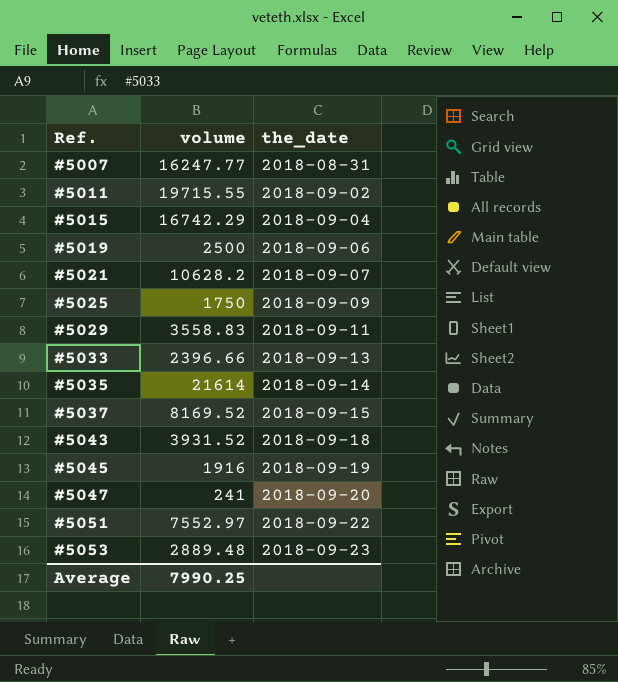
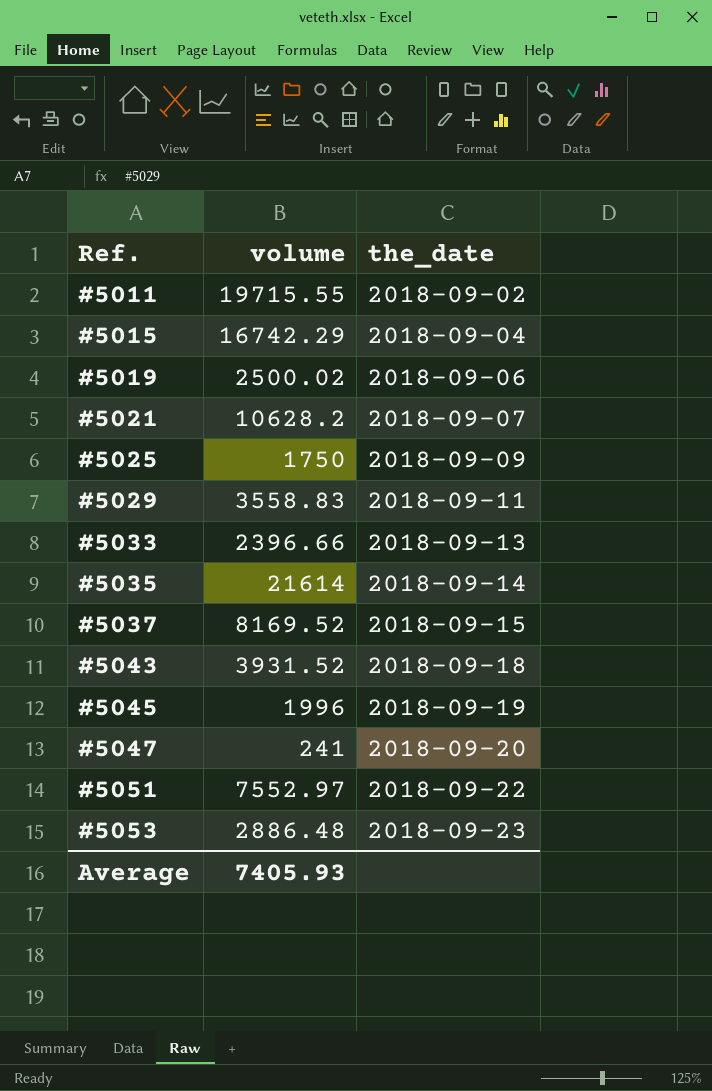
row #5007: 16247.77 | 2018-08-31 -> none
#5019 | volume: 2500 -> 2500.02
#5045 | volume: 1916 -> 1996
#5053 | volume: 2889.48 -> 2886.48
Average | volume: 7990.25 -> 7405.93

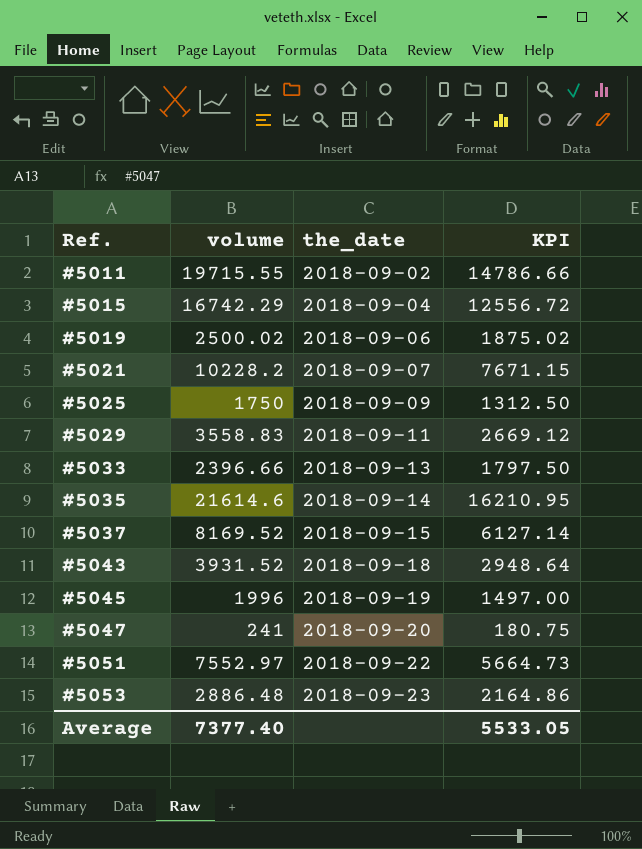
column KPI | formula: none -> [volume] * 0.75
#5021 | volume: 10628.2 -> 10228.2
#5035 | volume: 21614 -> 21614.6
Average | volume: 7405.93 -> 7377.40

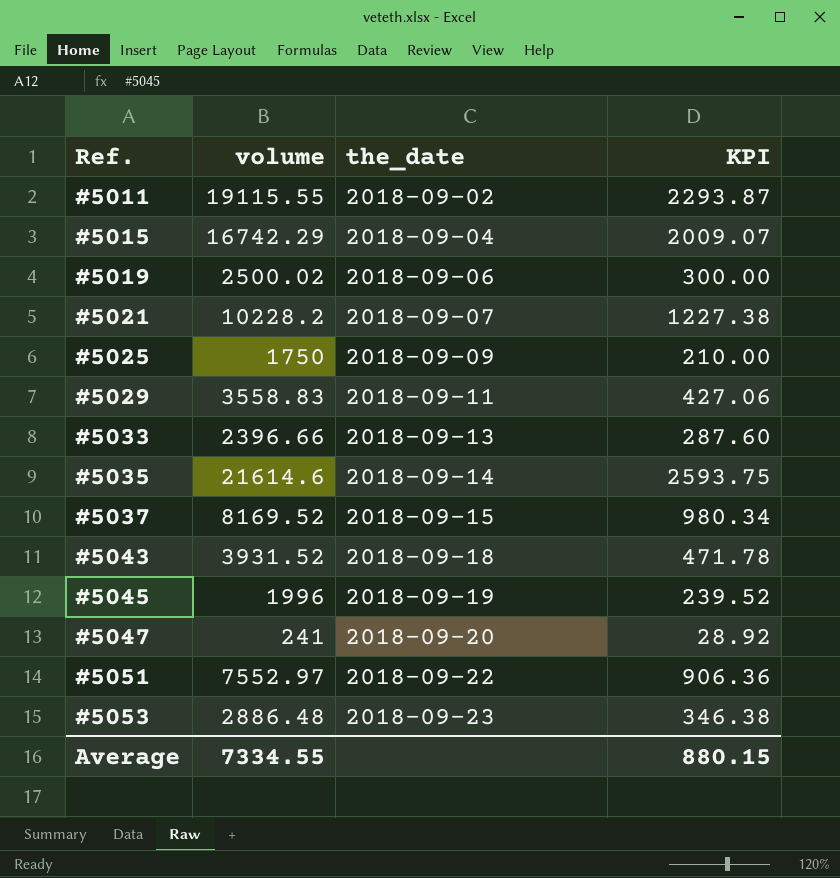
column KPI | formula: [volume] * 0.75 -> [volume] * 0.12
#5011 | volume: 19715.55 -> 19115.55
Average | volume: 7377.40 -> 7334.55
Average | KPI: 5533.05 -> 880.15

